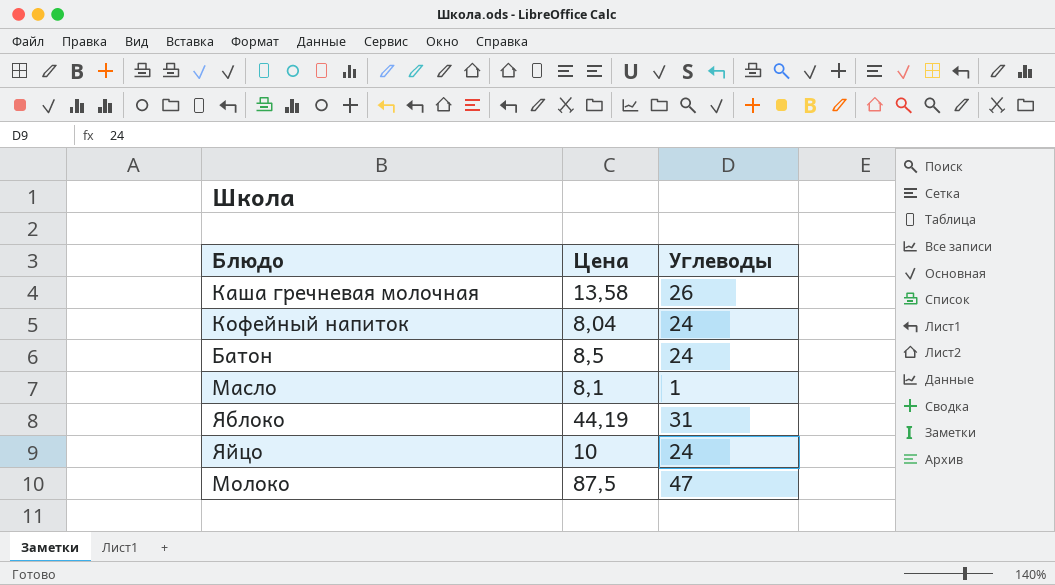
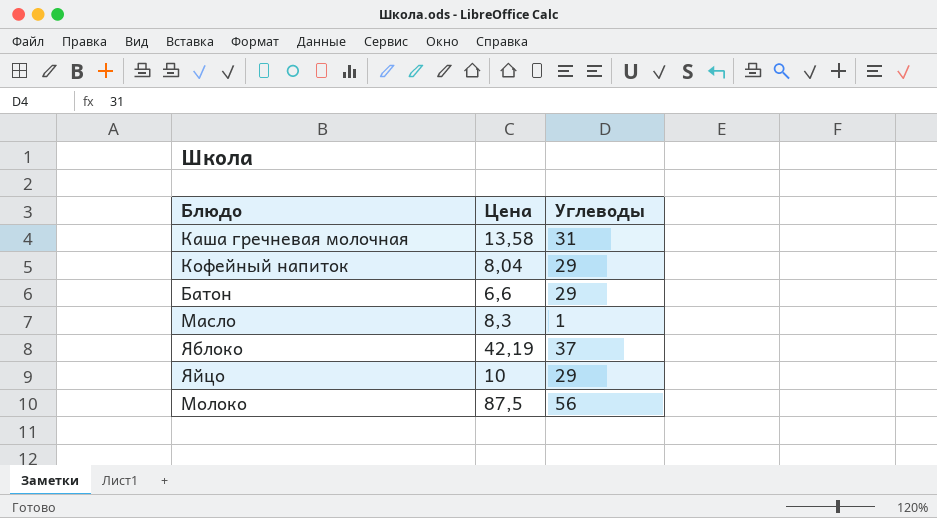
Каша гречневая молочная | Углеводы: 26 -> 31
Кофейный напиток | Углеводы: 24 -> 29
Батон | Цена: 8,5 -> 6,6
Батон | Углеводы: 24 -> 29
Масло | Цена: 8,1 -> 8,3
Яблоко | Цена: 44,19 -> 42,19
Яблоко | Углеводы: 31 -> 37
Яйцо | Углеводы: 24 -> 29
Молоко | Углеводы: 47 -> 56

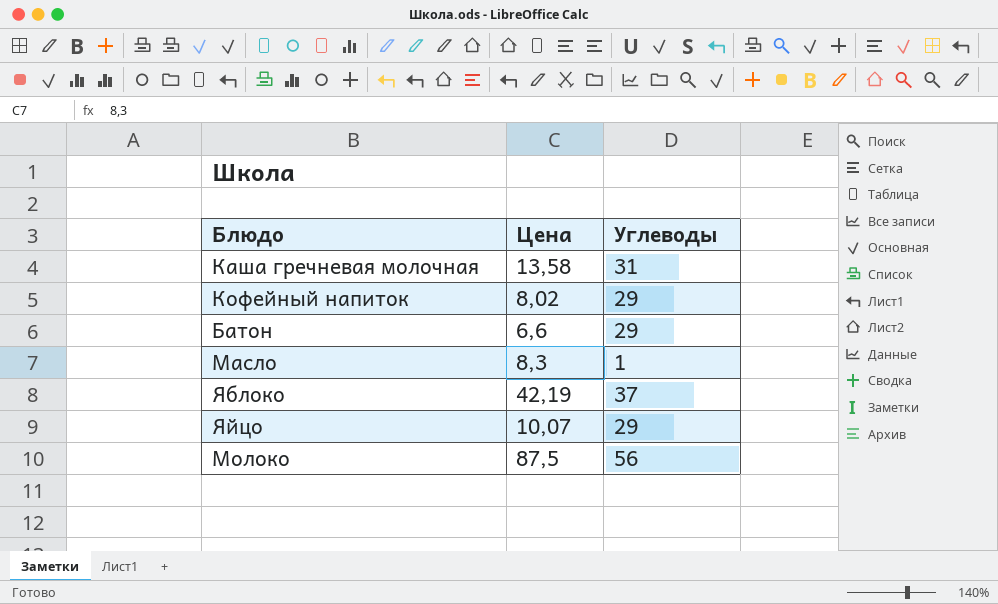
Кофейный напиток | Цена: 8,04 -> 8,02
Яйцо | Цена: 10 -> 10,07

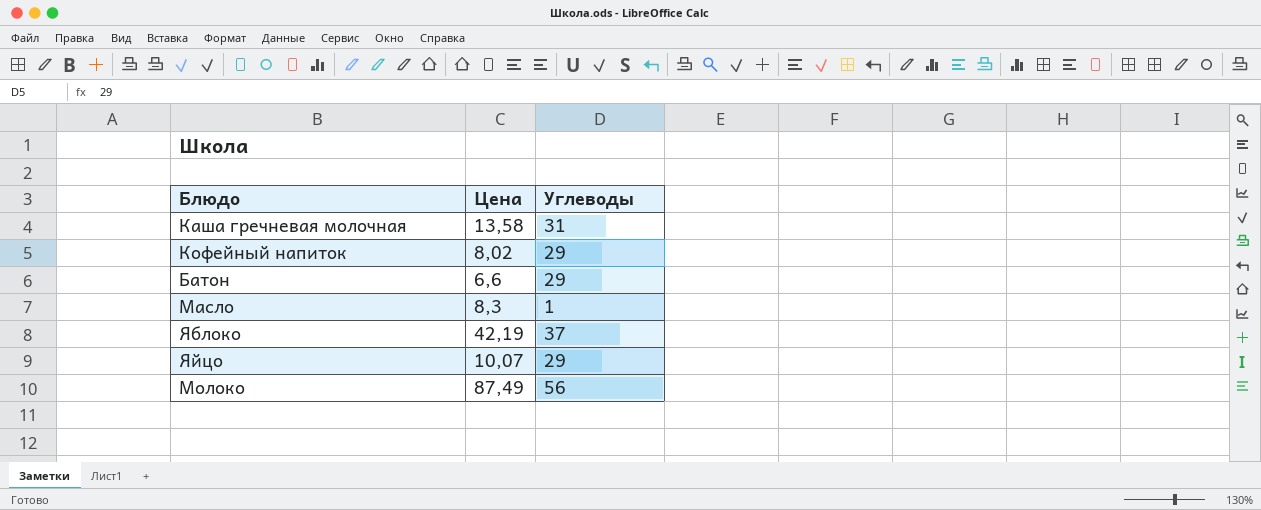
Молоко | Цена: 87,5 -> 87,49

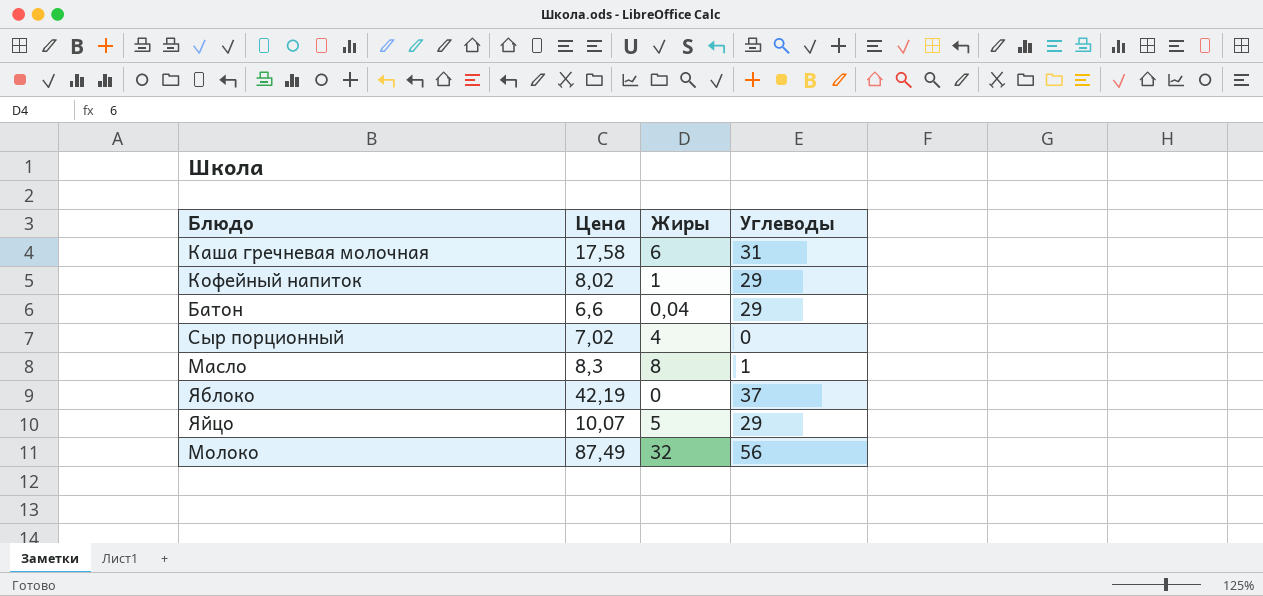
column Жиры | position: none -> 3
Каша гречневая молочная | Цена: 13,58 -> 17,58
row Сыр порционный: none -> 7,02 | 4 | 0

